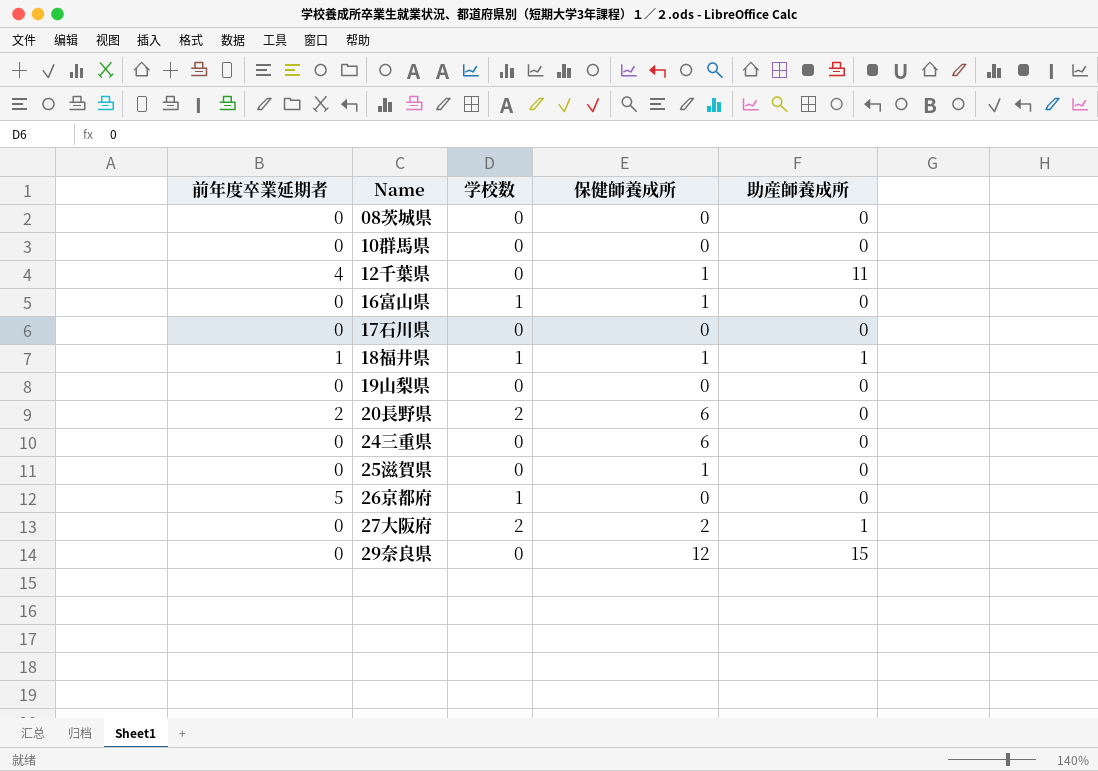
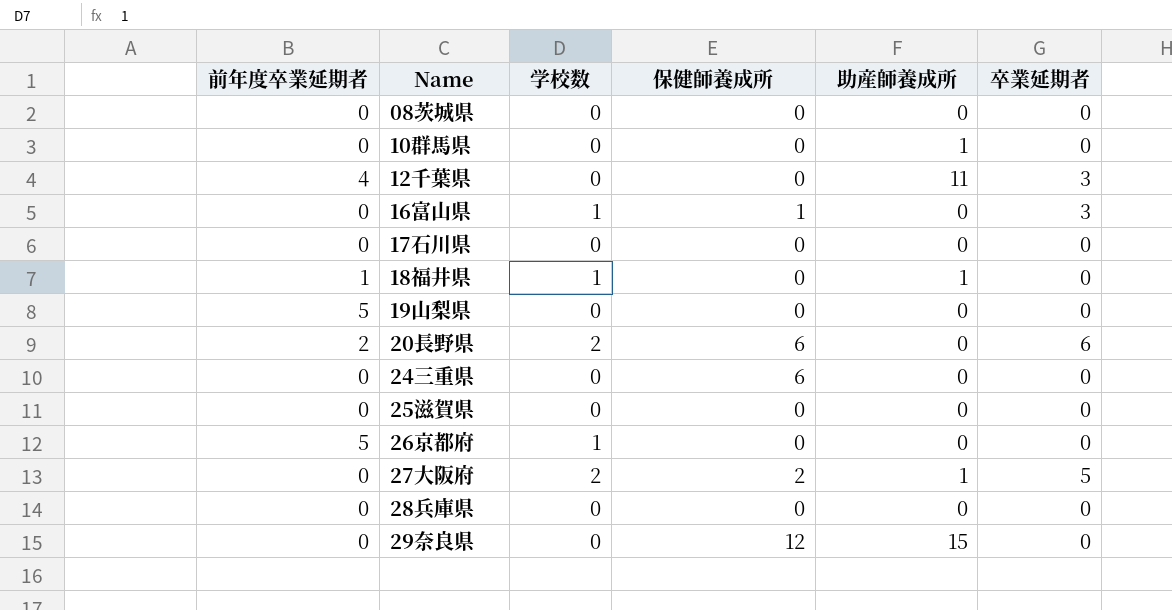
column 卒業延期者 | position: none -> 6
10群馬県 | 助産師養成所: 0 -> 1
12千葉県 | 保健師養成所: 1 -> 0
18福井県 | 保健師養成所: 1 -> 0
19山梨県 | 前年度卒業延期者: 0 -> 5
25滋賀県 | 保健師養成所: 1 -> 0
row 28兵庫県: none -> 0 | 0 | 0 | 0 | 0

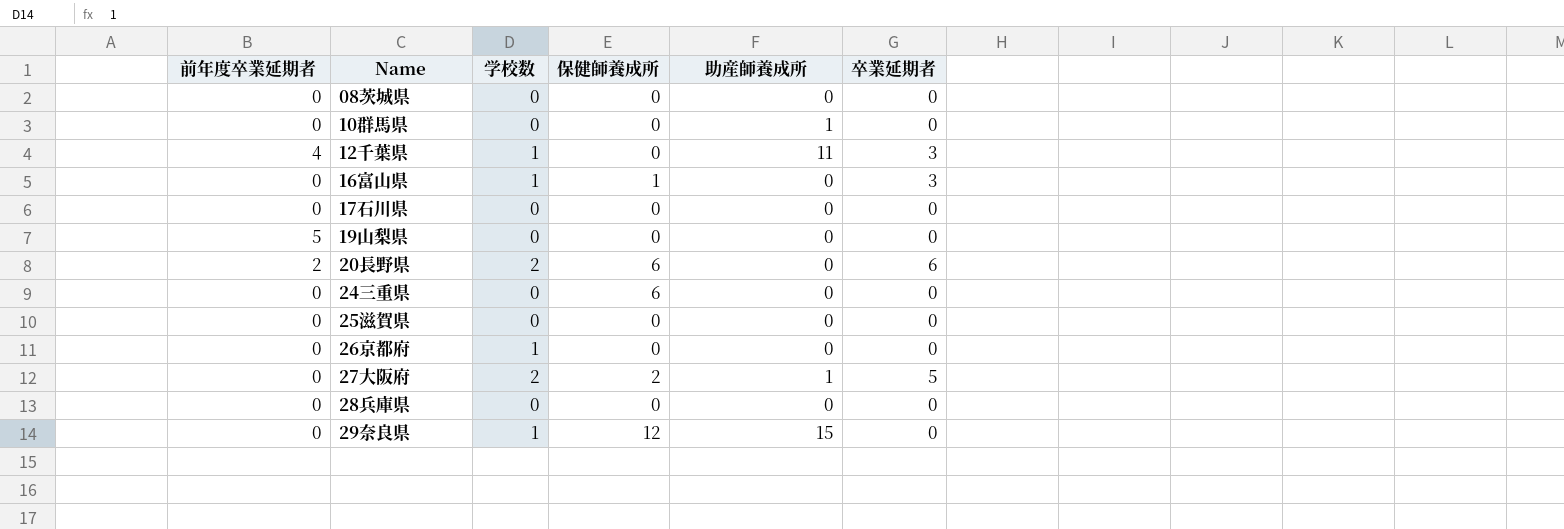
row 18福井県: 1 | 1 | 0 | 1 | 0 -> none
12千葉県 | 学校数: 0 -> 1
26京都府 | 前年度卒業延期者: 5 -> 0
29奈良県 | 学校数: 0 -> 1

